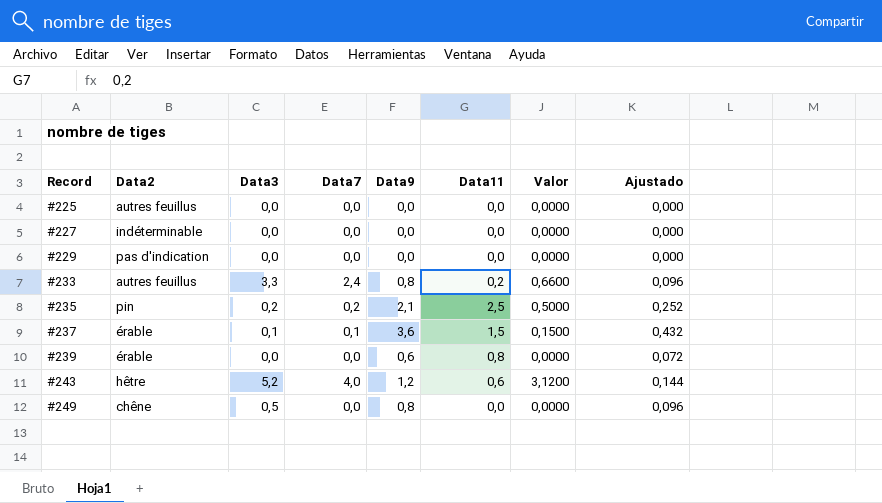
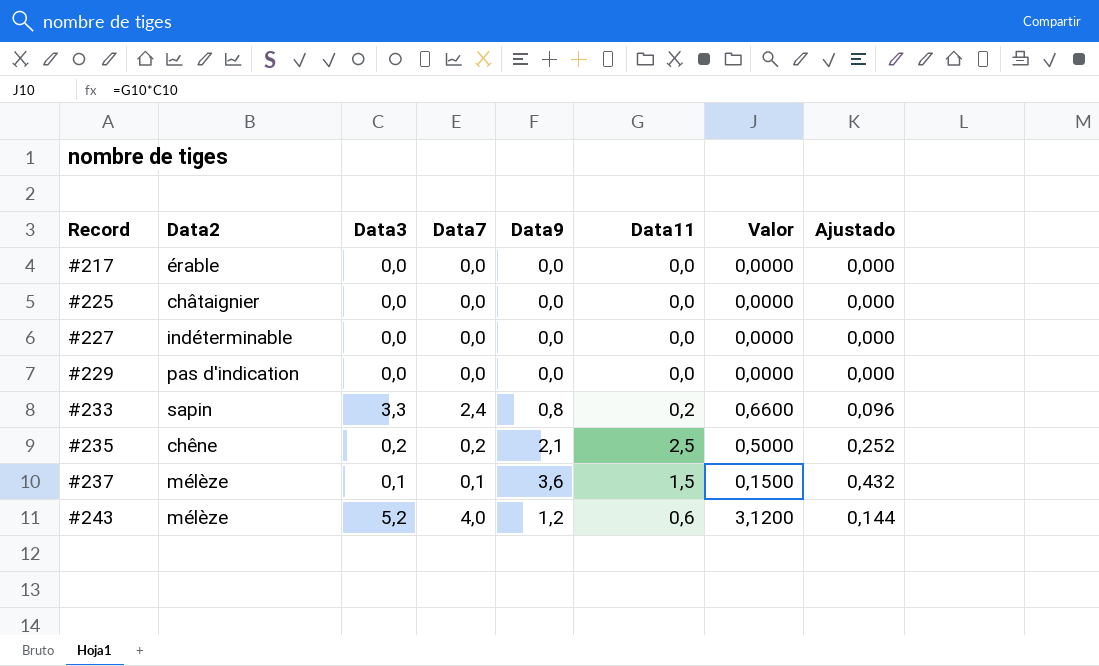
row #239: érable | 0,0 | 0,0 | 0,6 | 0,8 | 0,0000 | 0,072 -> none
row #249: chêne | 0,5 | 0,0 | 0,8 | 0,0 | 0,0000 | 0,096 -> none
row #217: none -> érable | 0,0 | 0,0 | 0,0 | 0,0 | 0,0000 | 0,000
#225 | Data2: autres feuillus -> châtaignier
#233 | Data2: autres feuillus -> sapin
#235 | Data2: pin -> chêne
#237 | Data2: érable -> mélèze
#243 | Data2: hêtre -> mélèze

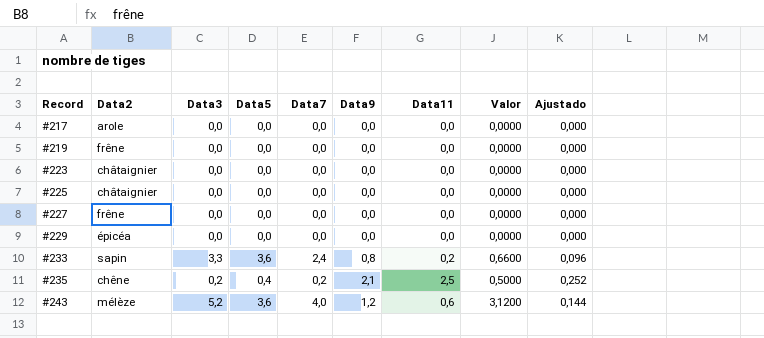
column Data5 | position: none -> 4
row #237: mélèze | 0,1 | 0,1 | 3,6 | 1,5 | 0,1500 | 0,432 -> none
#217 | Data2: érable -> arole
row #219: none -> frêne | 0,0 | 0,0 | 0,0 | 0,0 | 0,0 | 0,0000 | 0,000
row #223: none -> châtaignier | 0,0 | 0,0 | 0,0 | 0,0 | 0,0 | 0,0000 | 0,000
#227 | Data2: indéterminable -> frêne
#229 | Data2: pas d'indication -> épicéa

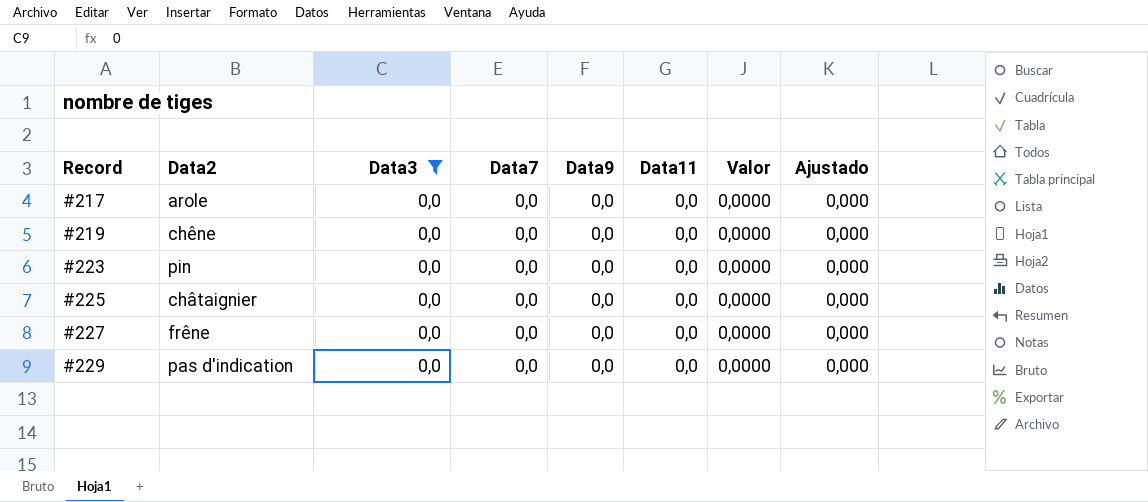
filter: none -> Data3 = 0,0
column Data5 | position: 4 -> none
#219 | Data2: frêne -> chêne
#223 | Data2: châtaignier -> pin
#229 | Data2: épicéa -> pas d'indication

